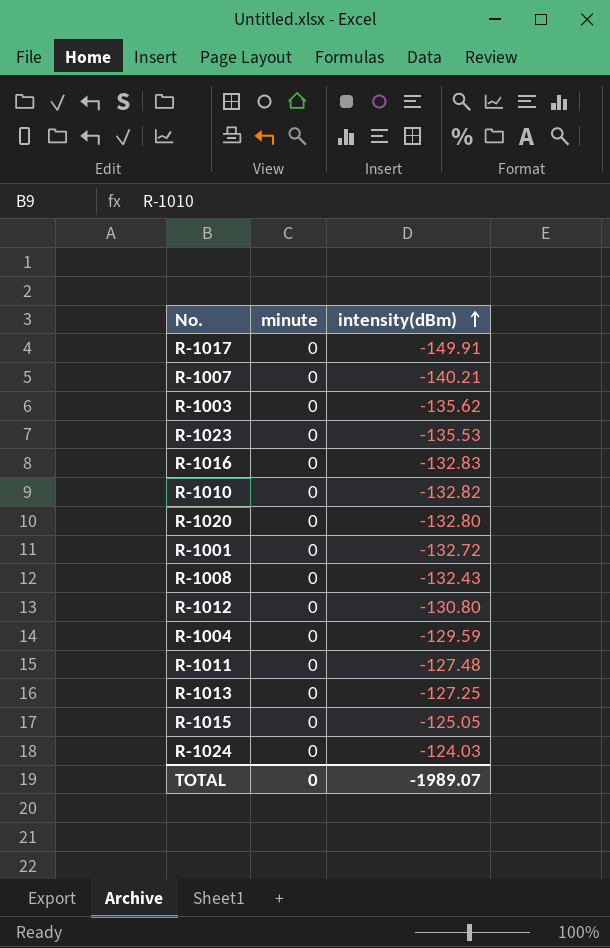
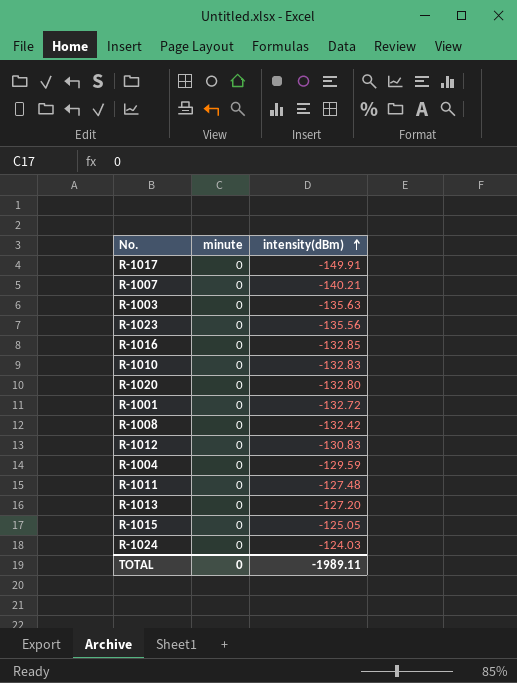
R-1003 | intensity(dBm): -135.62 -> -135.63
R-1023 | intensity(dBm): -135.53 -> -135.56
R-1016 | intensity(dBm): -132.83 -> -132.85
R-1010 | intensity(dBm): -132.82 -> -132.83
R-1008 | intensity(dBm): -132.43 -> -132.42
R-1012 | intensity(dBm): -130.80 -> -130.83
R-1013 | intensity(dBm): -127.25 -> -127.20
TOTAL | intensity(dBm): -1989.07 -> -1989.11

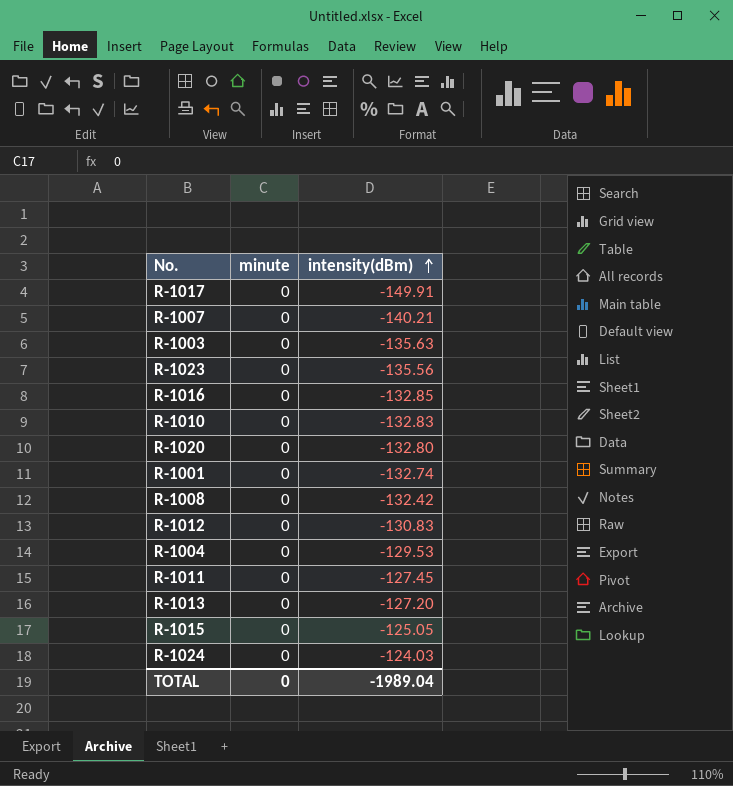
R-1001 | intensity(dBm): -132.72 -> -132.74
R-1004 | intensity(dBm): -129.59 -> -129.53
R-1011 | intensity(dBm): -127.48 -> -127.45
TOTAL | intensity(dBm): -1989.11 -> -1989.04

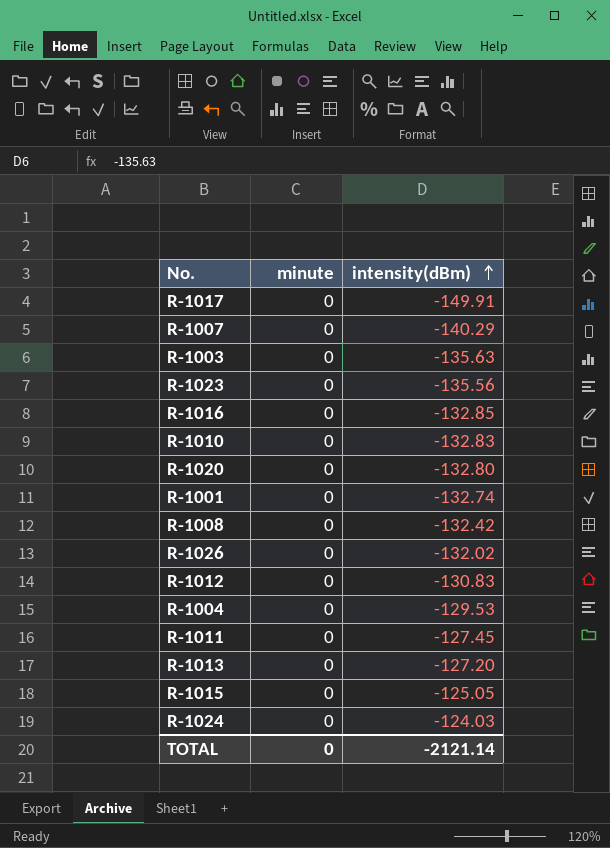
R-1007 | intensity(dBm): -140.21 -> -140.29
row R-1026: none -> 0 | -132.02
TOTAL | intensity(dBm): -1989.04 -> -2121.14

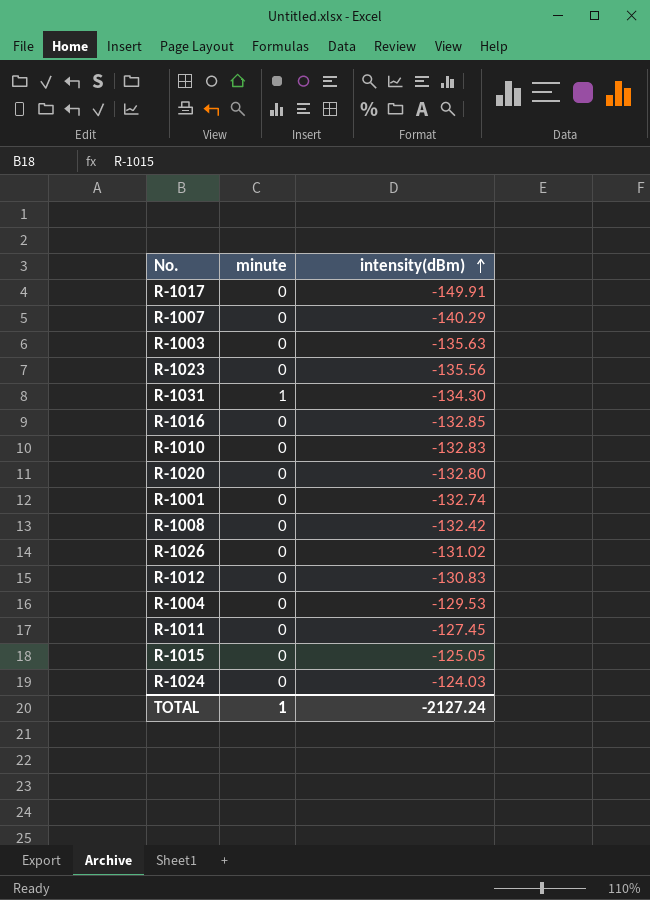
row R-1013: 0 | -127.20 -> none
row R-1031: none -> 1 | -134.30
R-1026 | intensity(dBm): -132.02 -> -131.02
TOTAL | minute: 0 -> 1
TOTAL | intensity(dBm): -2121.14 -> -2127.24

